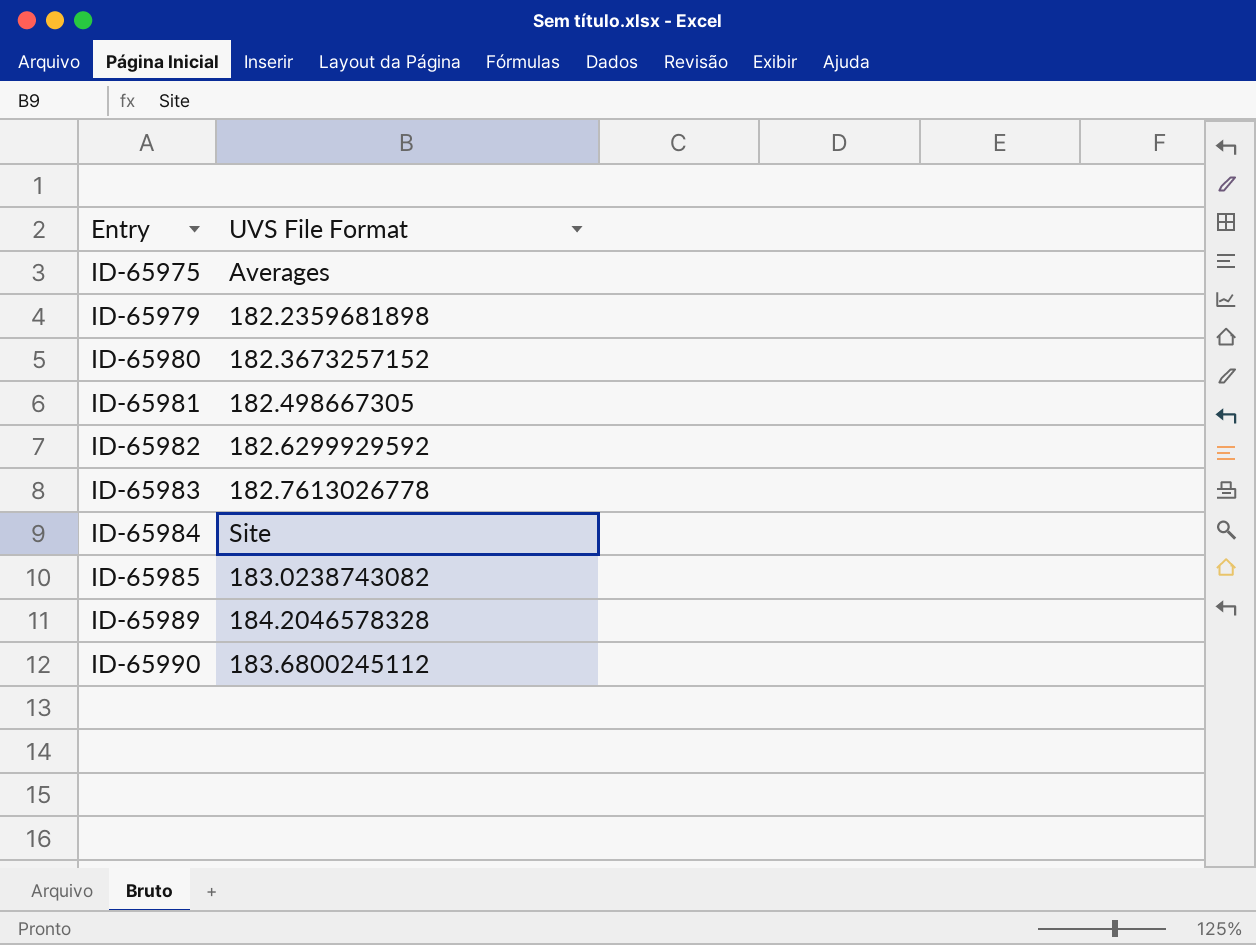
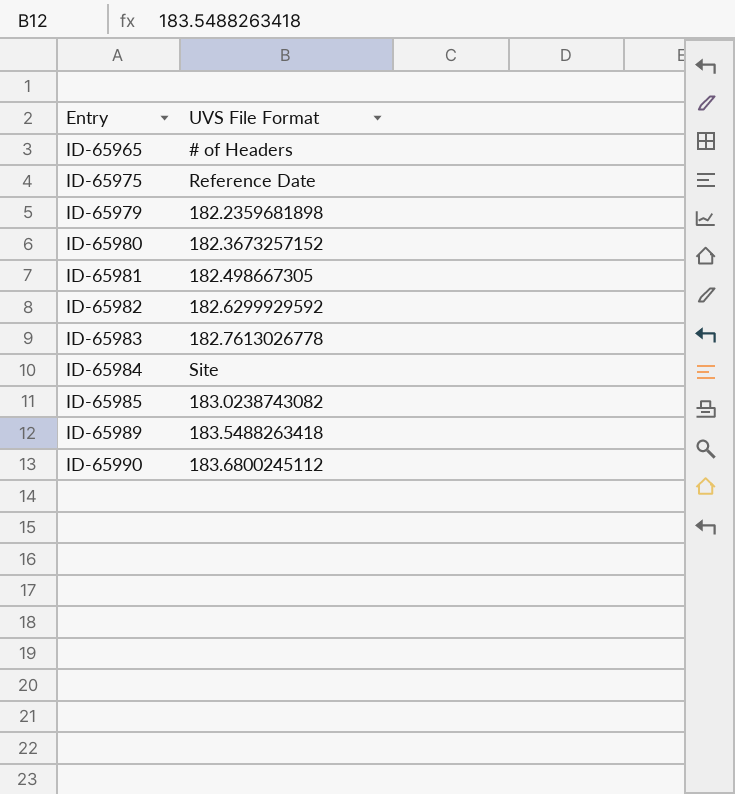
row ID-65965: none -> # of Headers
ID-65975 | UVS File Format: Averages -> Reference Date
ID-65989 | UVS File Format: 184.2046578328 -> 183.5488263418

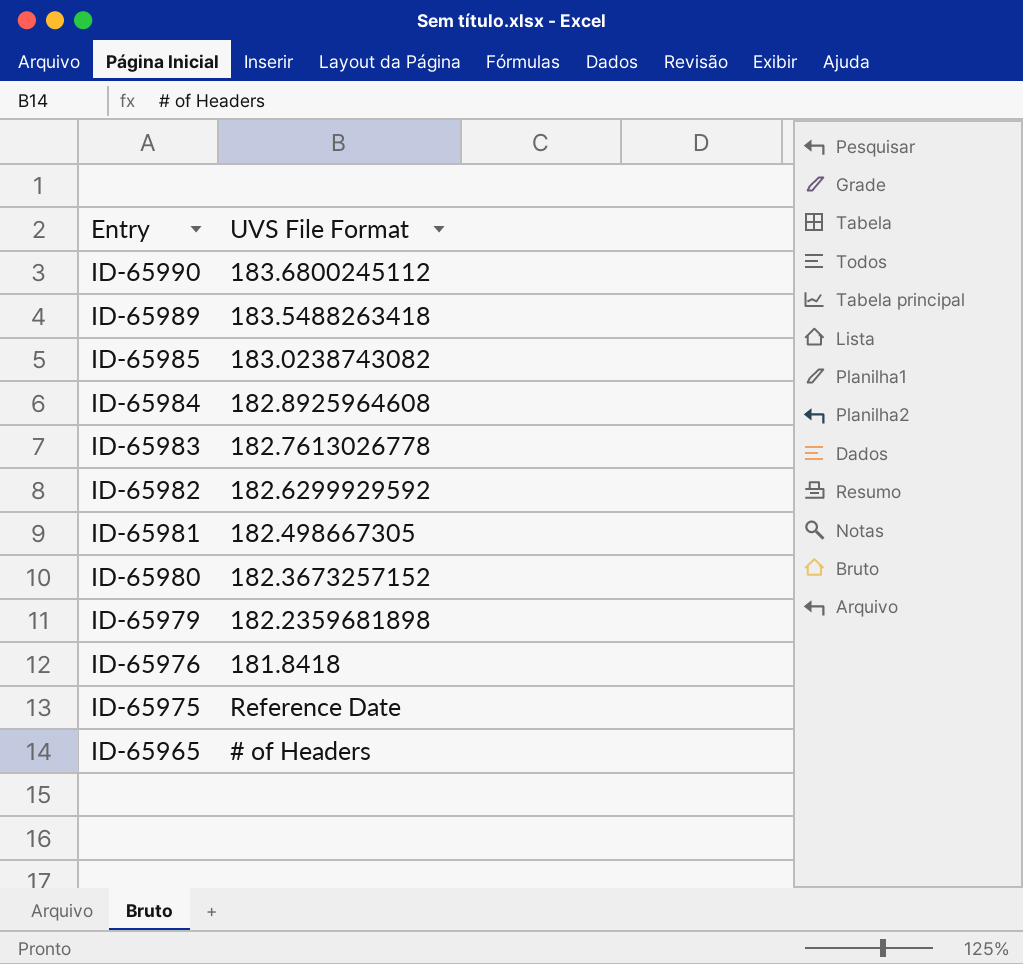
row order: Entry ascending -> Entry descending
ID-65984 | UVS File Format: Site -> 182.8925964608
row ID-65976: none -> 181.8418

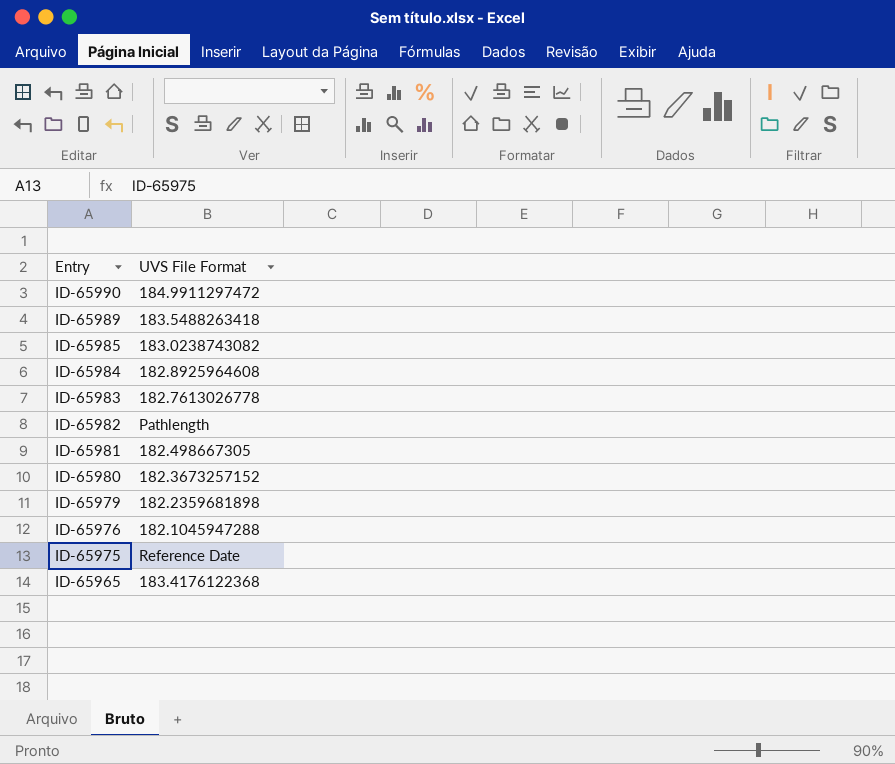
ID-65990 | UVS File Format: 183.6800245112 -> 184.9911297472
ID-65982 | UVS File Format: 182.6299929592 -> Pathlength
ID-65976 | UVS File Format: 181.8418 -> 182.1045947288
ID-65965 | UVS File Format: # of Headers -> 183.4176122368

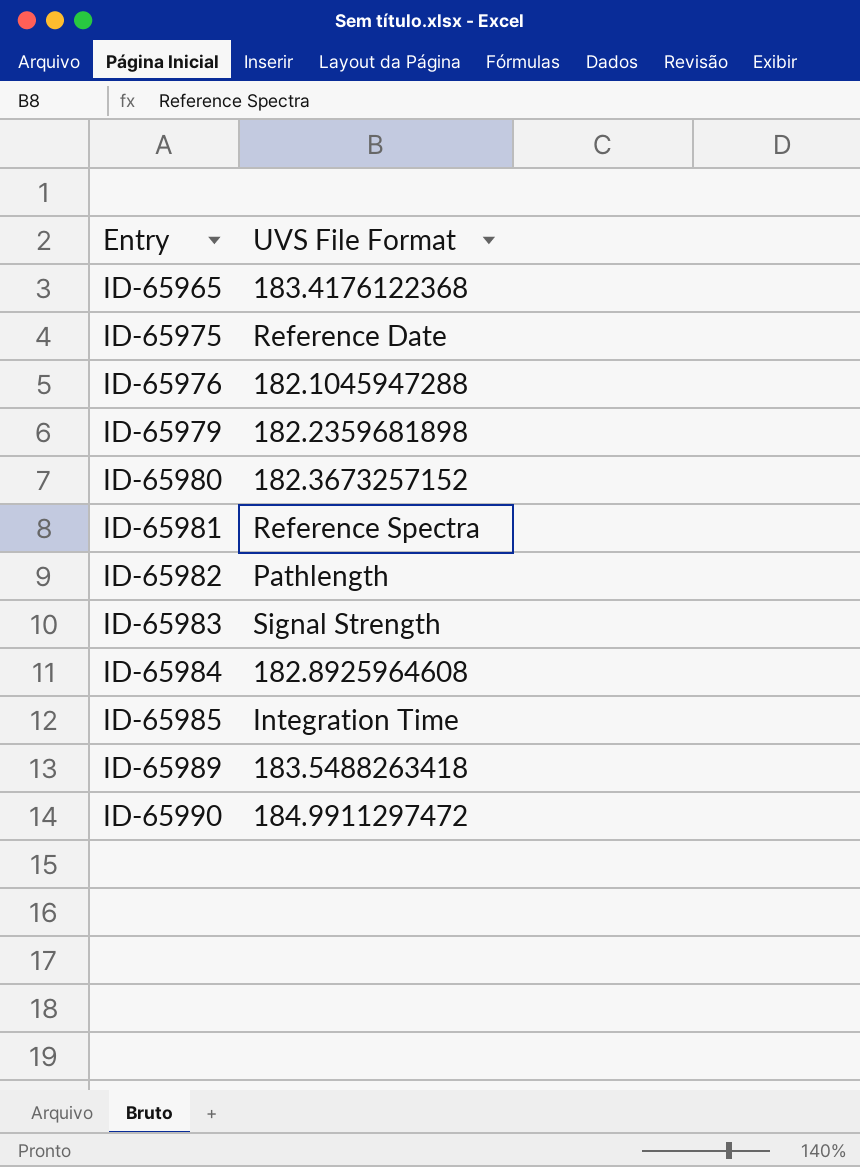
row order: Entry descending -> Entry ascending
ID-65981 | UVS File Format: 182.498667305 -> Reference Spectra
ID-65983 | UVS File Format: 182.7613026778 -> Signal Strength
ID-65985 | UVS File Format: 183.0238743082 -> Integration Time

